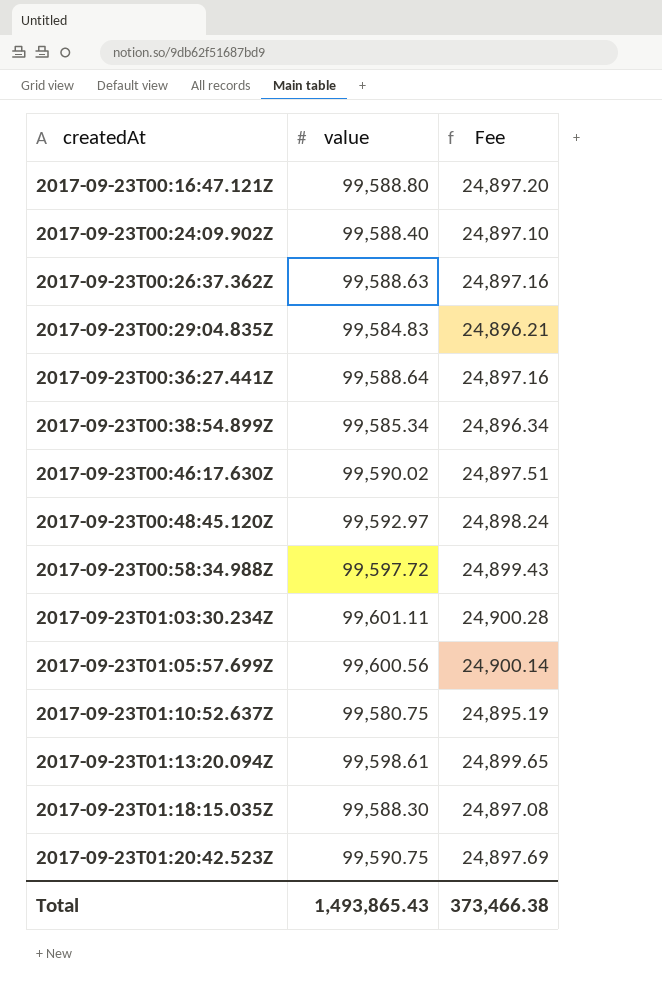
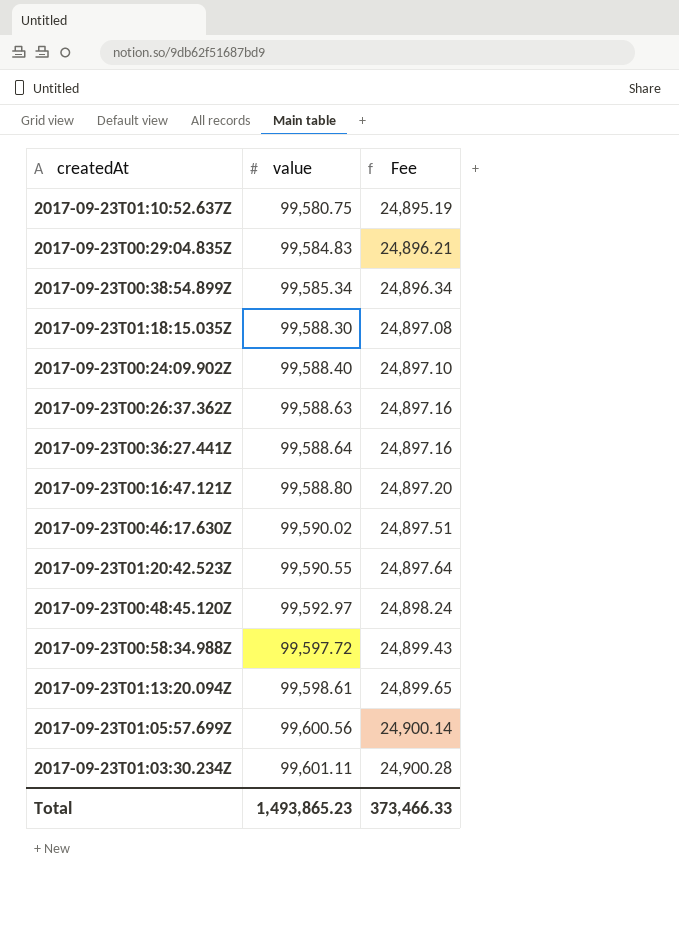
row order: createdAt ascending -> value ascending
2017-09-23T01:20:42.523Z | value: 99,590.75 -> 99,590.55
2017-09-23T01:20:42.523Z | Fee: 24,897.69 -> 24,897.64
Total | value: 1,493,865.43 -> 1,493,865.23
Total | Fee: 373,466.38 -> 373,466.33

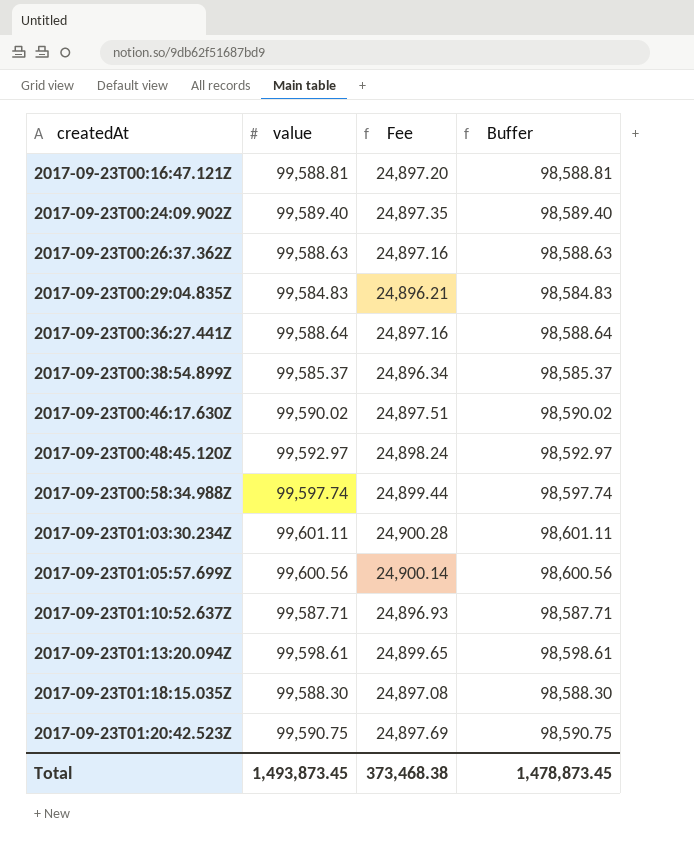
row order: value ascending -> createdAt ascending
column Buffer | formula: none -> [value] - 1000
2017-09-23T00:16:47.121Z | value: 99,588.80 -> 99,588.81
2017-09-23T00:24:09.902Z | value: 99,588.40 -> 99,589.40
2017-09-23T00:24:09.902Z | Fee: 24,897.10 -> 24,897.35
2017-09-23T00:38:54.899Z | value: 99,585.34 -> 99,585.37
2017-09-23T00:58:34.988Z | value: 99,597.72 -> 99,597.74
2017-09-23T00:58:34.988Z | Fee: 24,899.43 -> 24,899.44
2017-09-23T01:10:52.637Z | value: 99,580.75 -> 99,587.71
2017-09-23T01:10:52.637Z | Fee: 24,895.19 -> 24,896.93
2017-09-23T01:20:42.523Z | value: 99,590.55 -> 99,590.75
2017-09-23T01:20:42.523Z | Fee: 24,897.64 -> 24,897.69
Total | value: 1,493,865.23 -> 1,493,873.45
Total | Fee: 373,466.33 -> 373,468.38

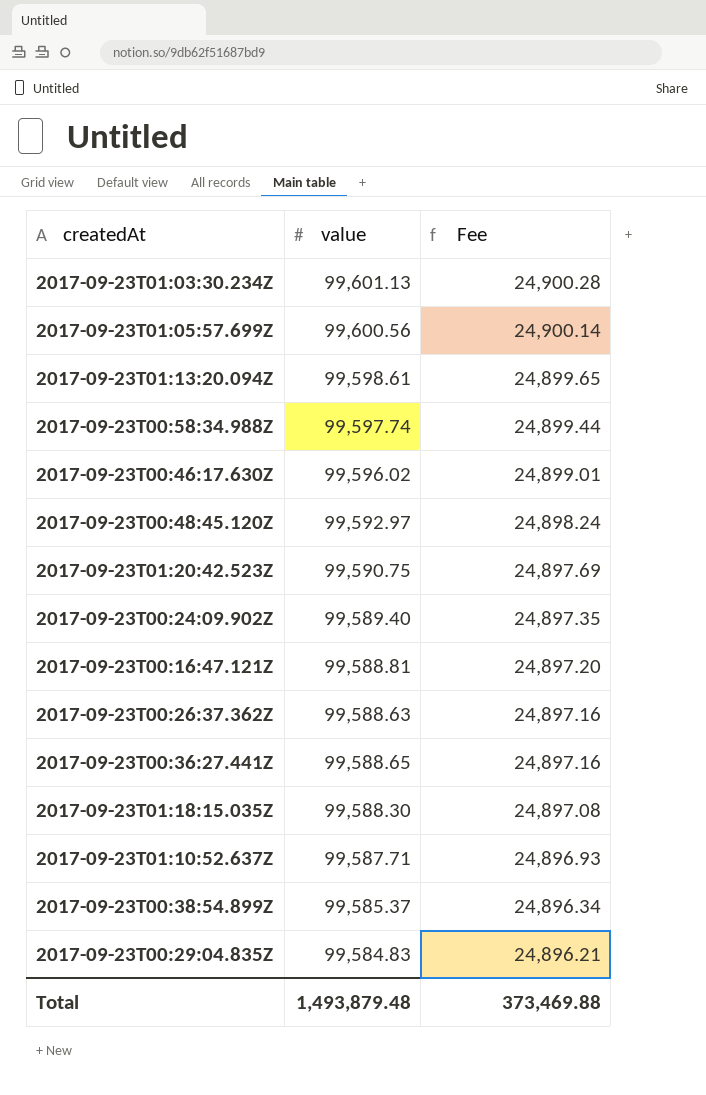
row order: createdAt ascending -> Fee descending
column Buffer | formula: [value] - 1000 -> none
2017-09-23T01:03:30.234Z | value: 99,601.11 -> 99,601.13
2017-09-23T00:46:17.630Z | value: 99,590.02 -> 99,596.02
2017-09-23T00:46:17.630Z | Fee: 24,897.51 -> 24,899.01
2017-09-23T00:36:27.441Z | value: 99,588.64 -> 99,588.65
Total | value: 1,493,873.45 -> 1,493,879.48
Total | Fee: 373,468.38 -> 373,469.88

